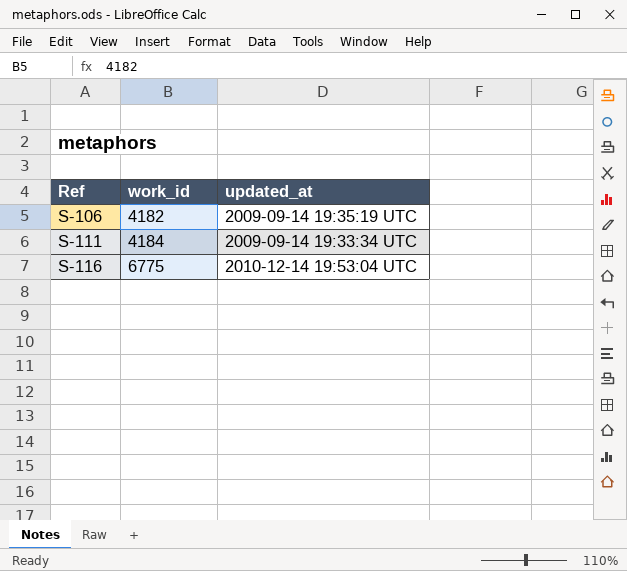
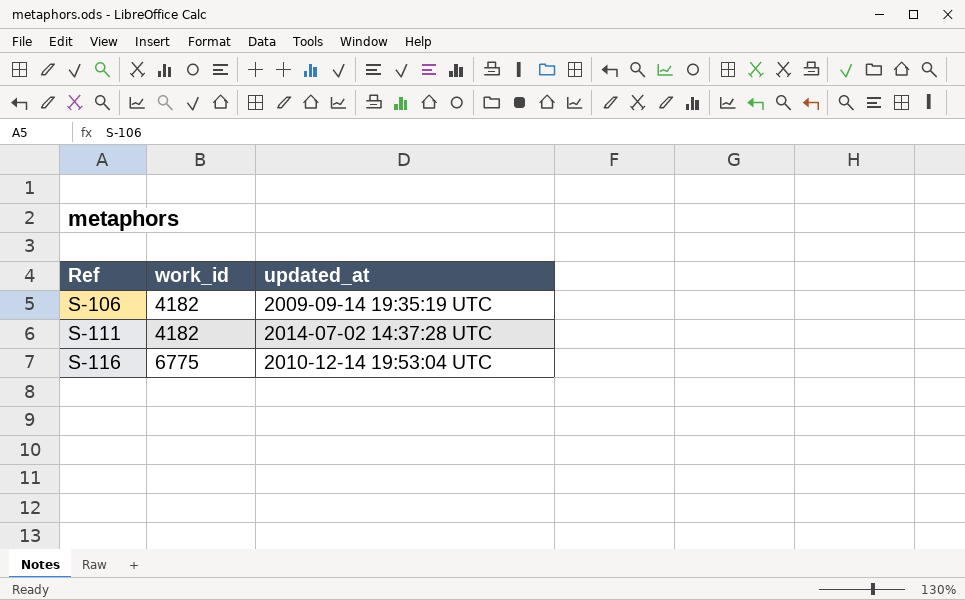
S-111 | work_id: 4184 -> 4182
S-111 | updated_at: 2009-09-14 19:33:34 UTC -> 2014-07-02 14:37:28 UTC

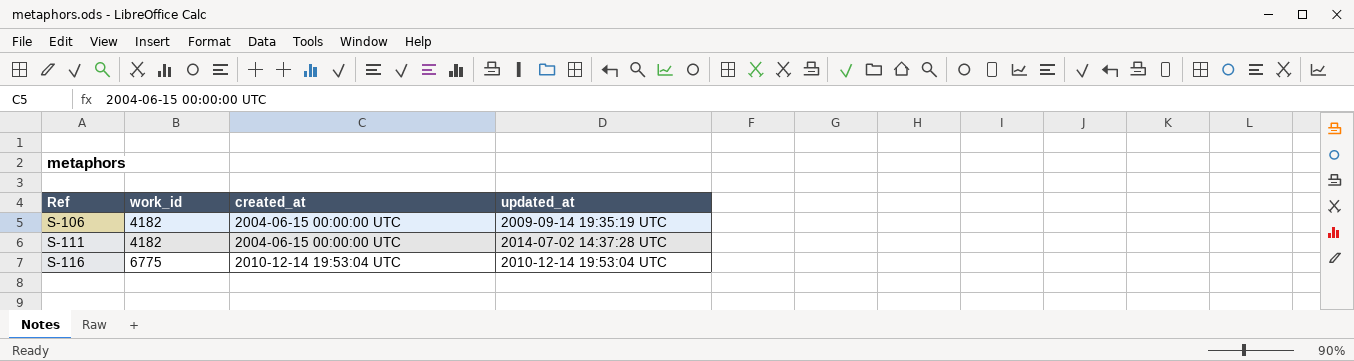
column created_at | position: none -> 3

